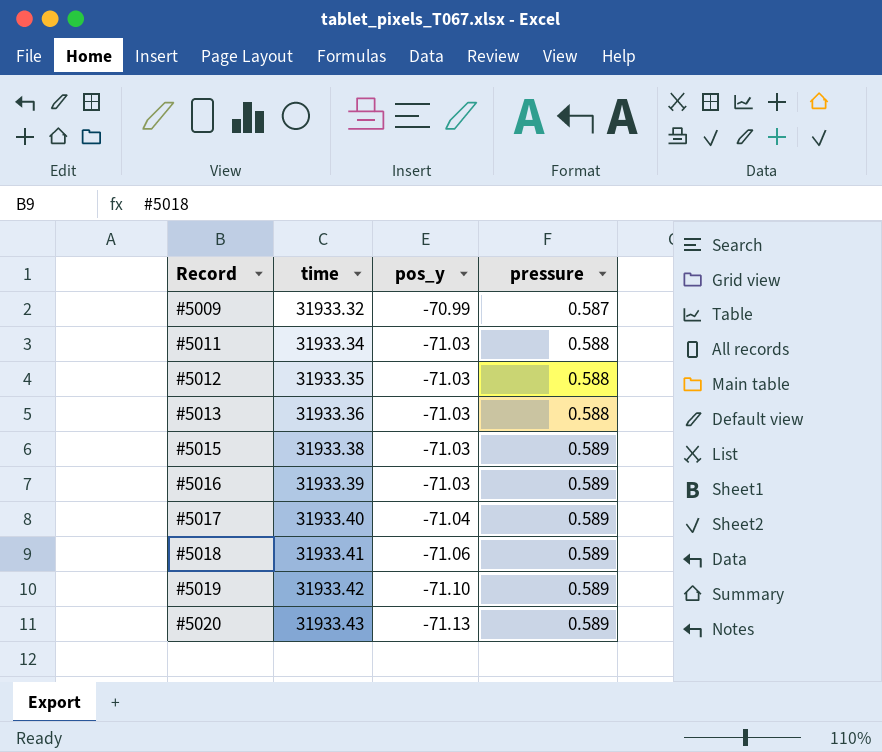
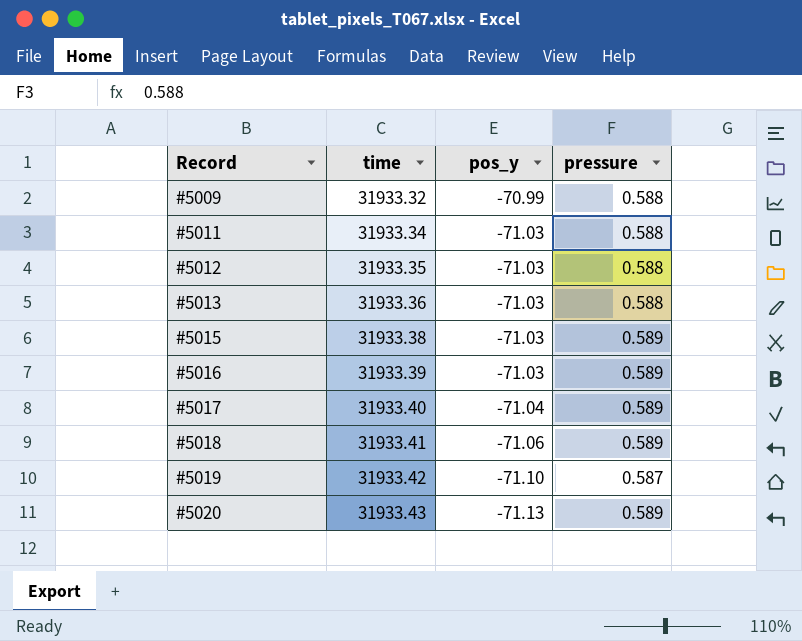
#5009 | pressure: 0.587 -> 0.588
#5019 | pressure: 0.589 -> 0.587

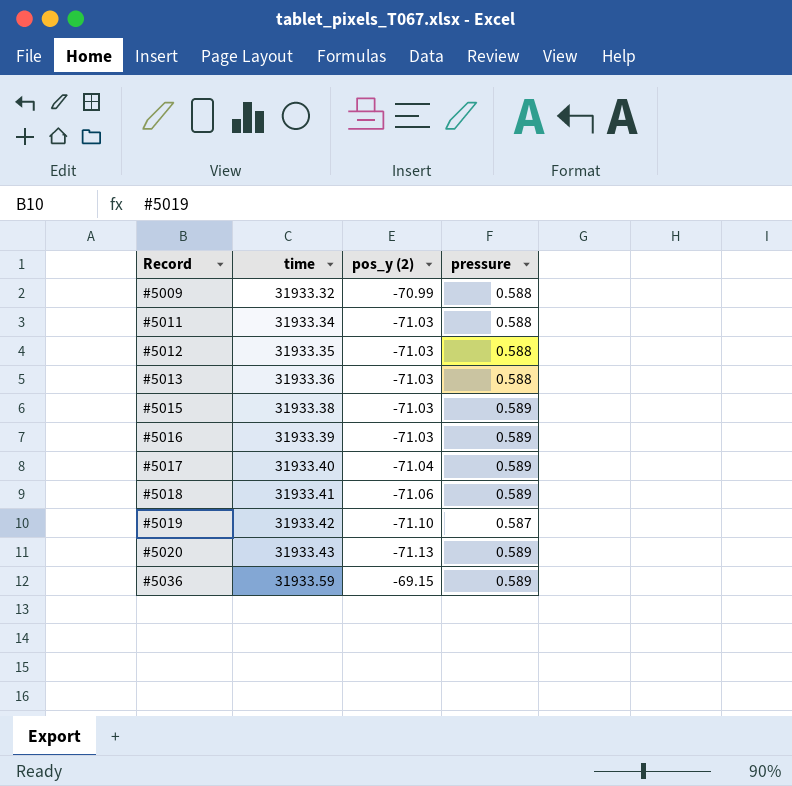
column name: pos_y -> pos_y (2)
row #5036: none -> 31933.59 | -69.15 | 0.589

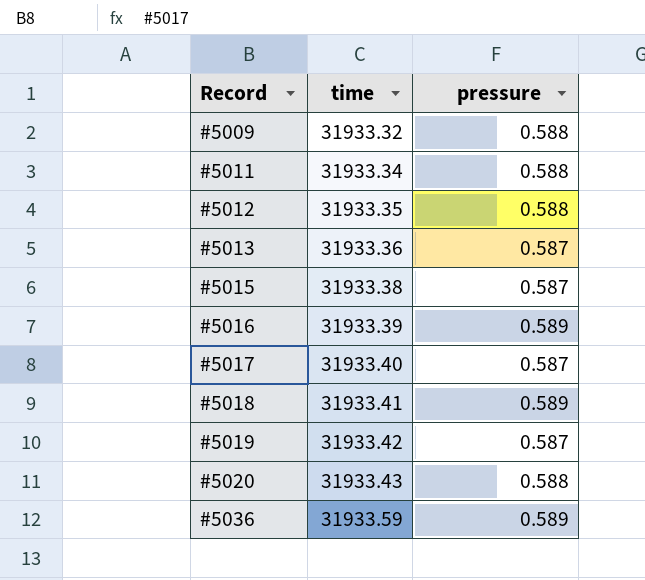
column pos_y (2) | position: 3 -> none
#5013 | pressure: 0.588 -> 0.587
#5015 | pressure: 0.589 -> 0.587
#5017 | pressure: 0.589 -> 0.587
#5020 | pressure: 0.589 -> 0.588

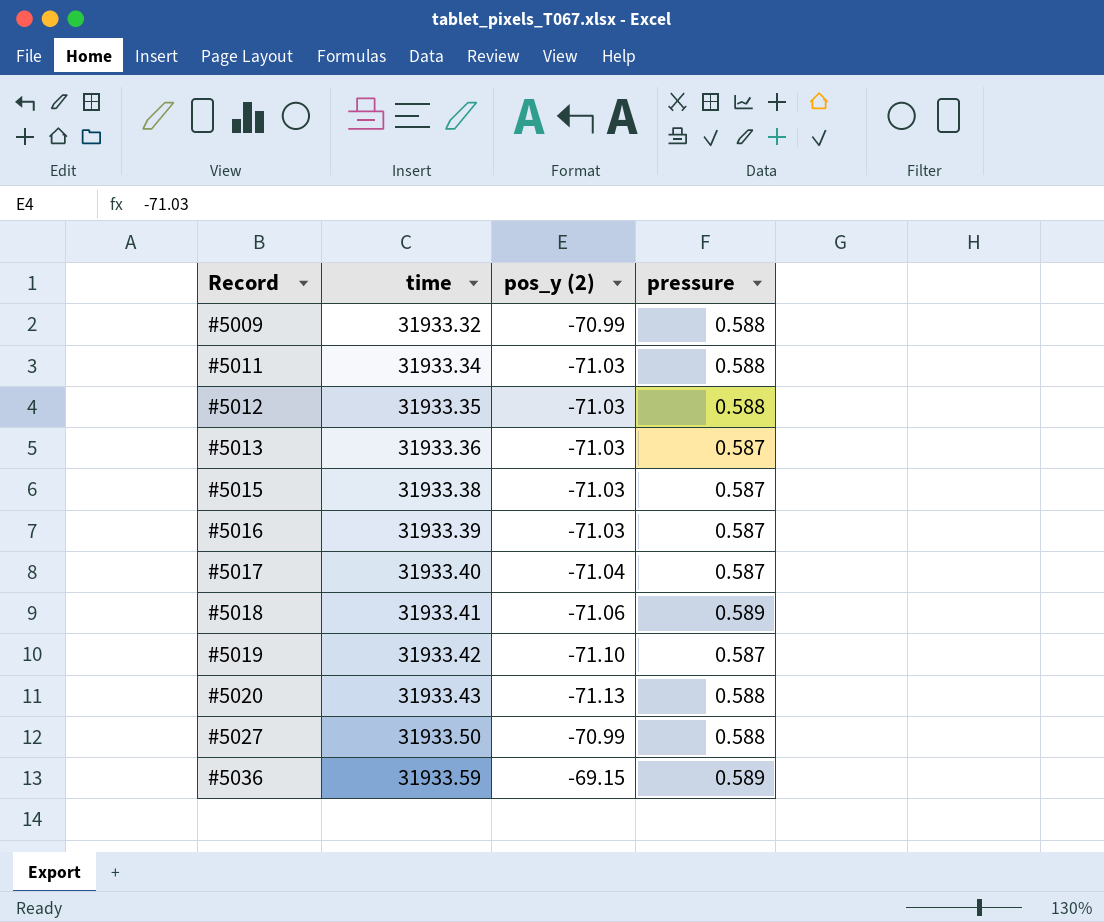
column pos_y (2) | position: none -> 3
#5016 | pressure: 0.589 -> 0.587
row #5027: none -> 31933.50 | -70.99 | 0.588

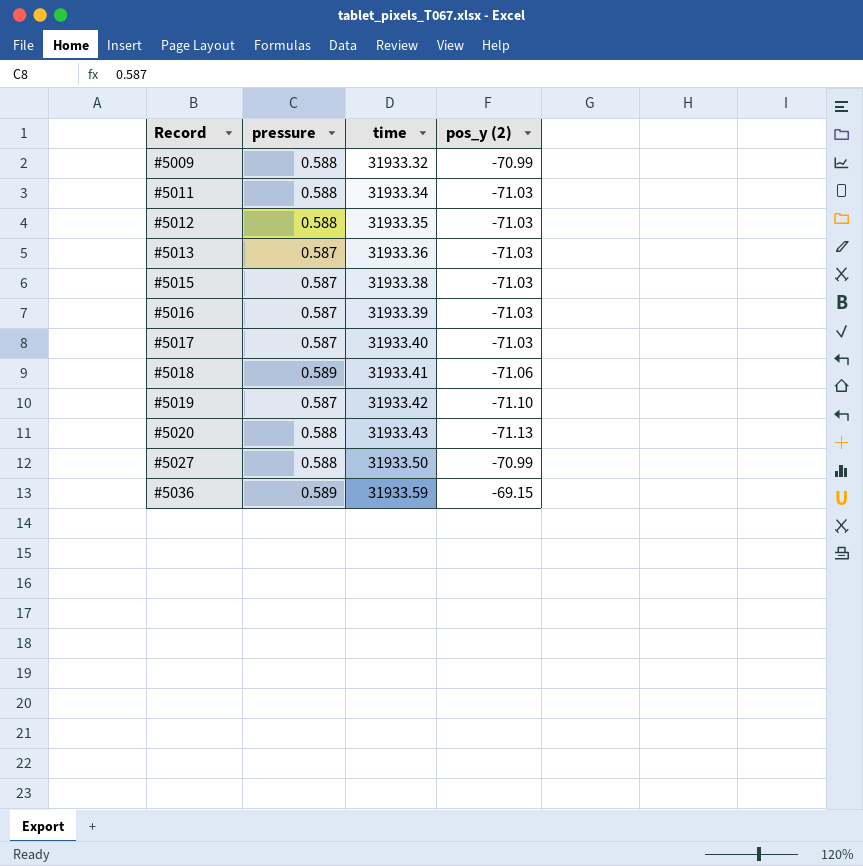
column pressure | position: 4 -> 2
#5017 | pos_y (2): -71.04 -> -71.03

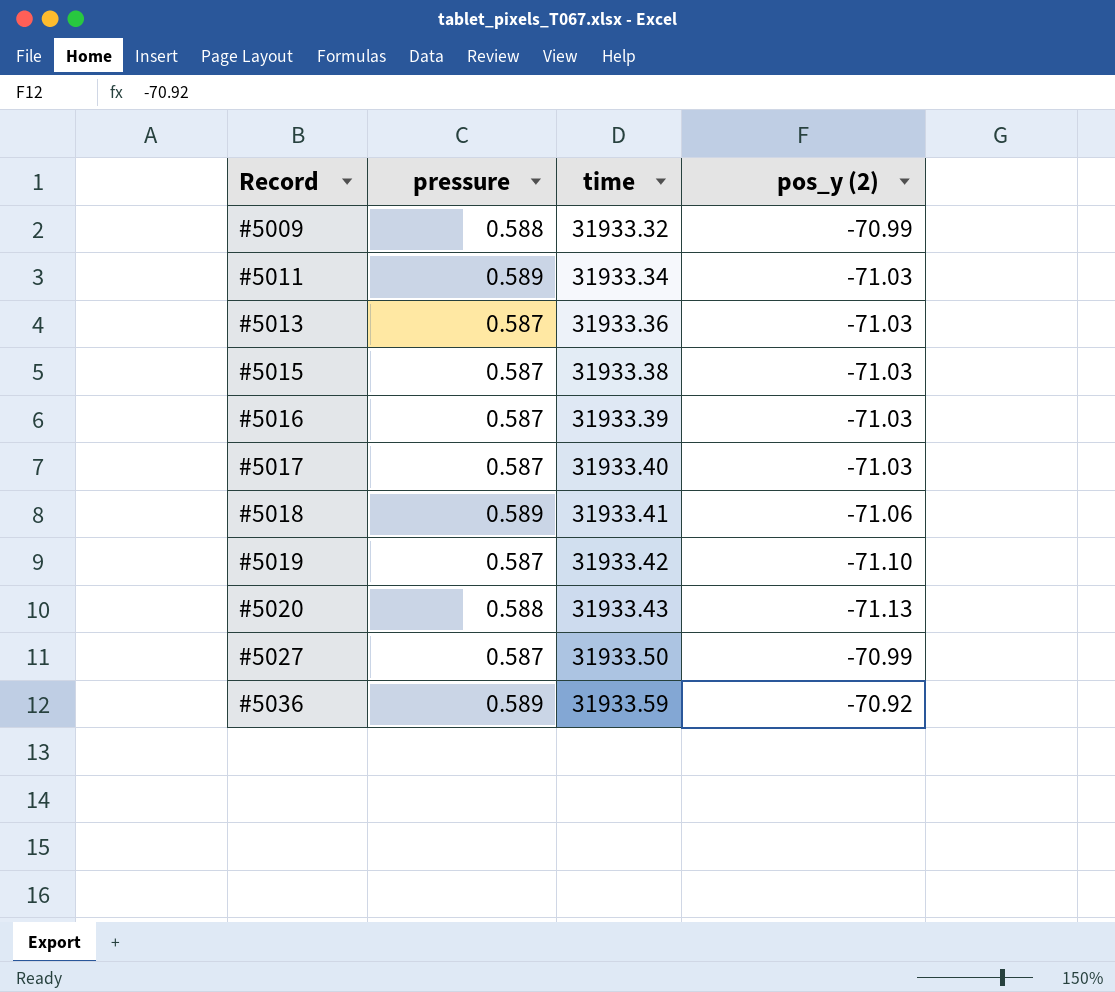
row #5012: 0.588 | 31933.35 | -71.03 -> none
#5011 | pressure: 0.588 -> 0.589
#5027 | pressure: 0.588 -> 0.587
#5036 | pos_y (2): -69.15 -> -70.92

